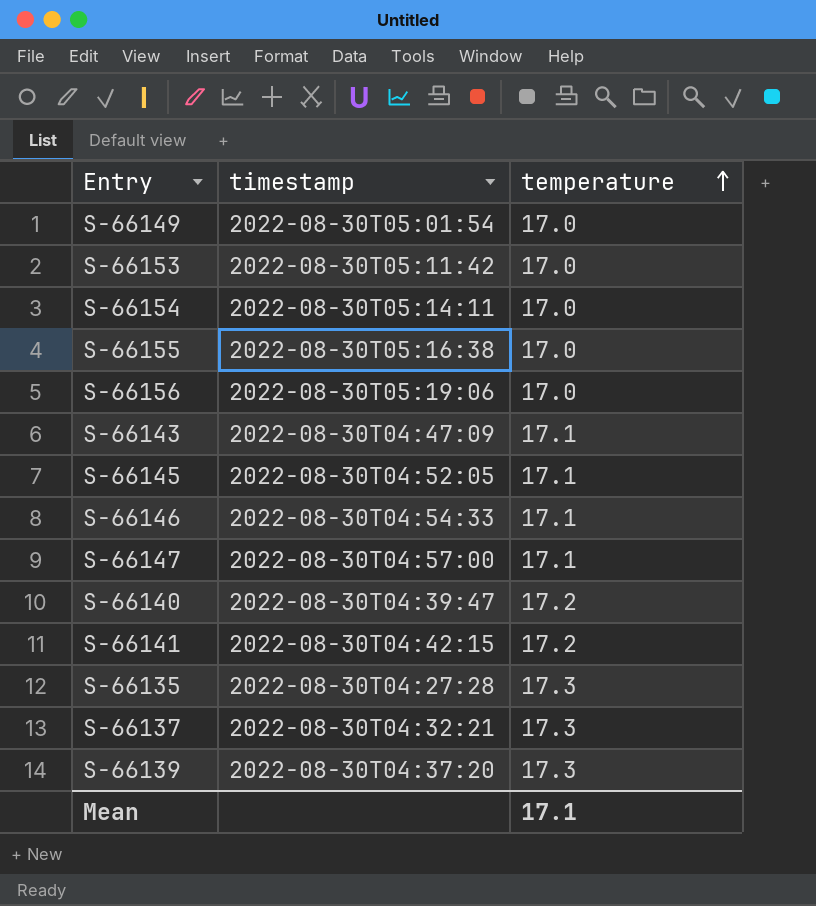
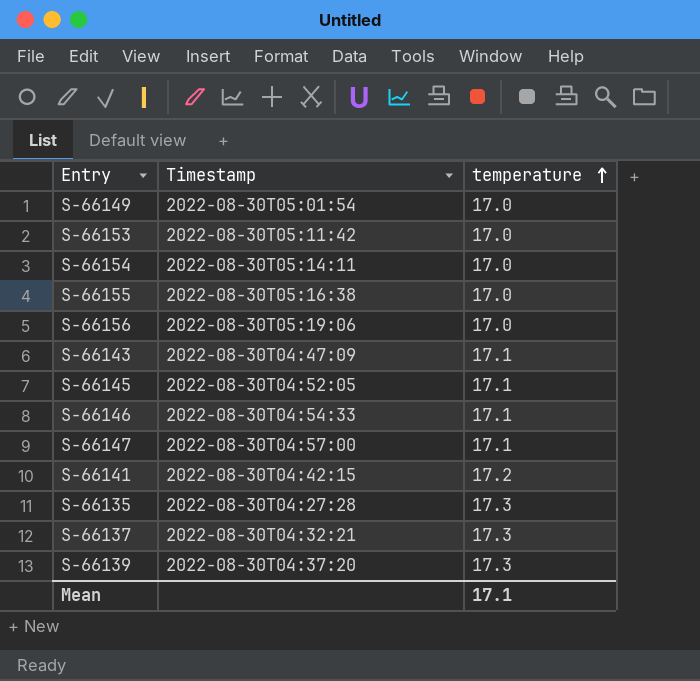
column name: timestamp -> Timestamp
row S-66140: 2022-08-30T04:39:47 | 17.2 -> none

